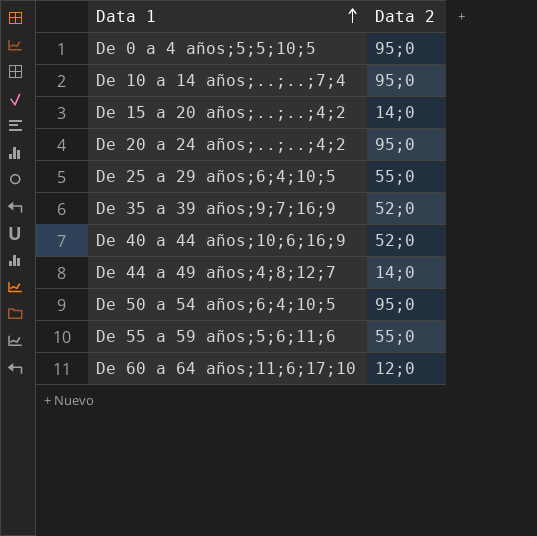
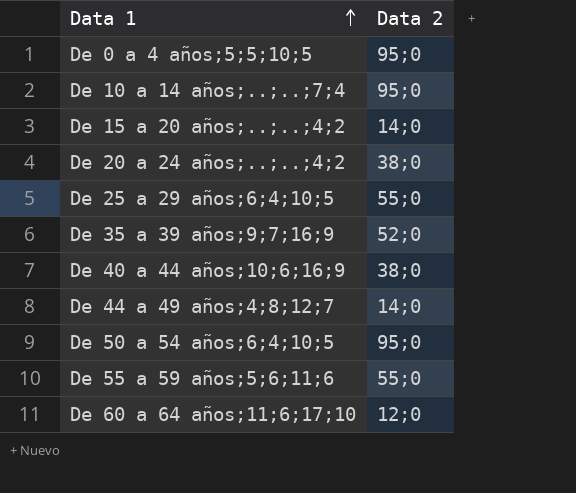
De 20 a 24 años;..;..;4;2 | Data 2: 95;0 -> 38;0
De 40 a 44 años;10;6;16;9 | Data 2: 52;0 -> 38;0

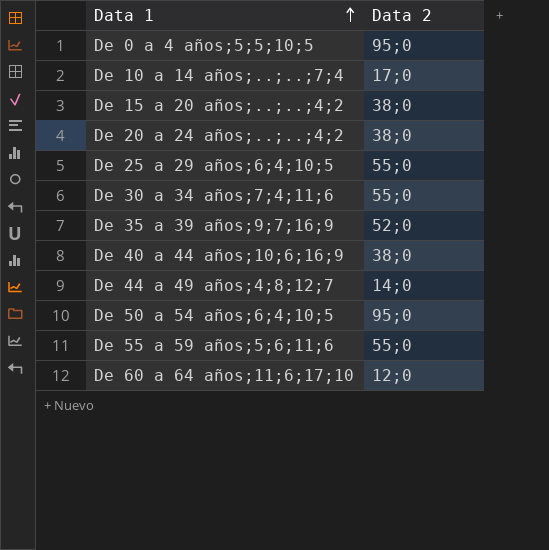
De 10 a 14 años;..;..;7;4 | Data 2: 95;0 -> 17;0
De 15 a 20 años;..;..;4;2 | Data 2: 14;0 -> 38;0
row De 30 a 34 años;7;4;11;6: none -> 55;0

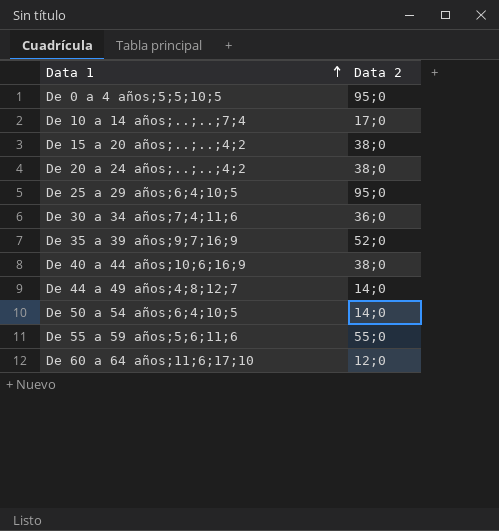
De 25 a 29 años;6;4;10;5 | Data 2: 55;0 -> 95;0
De 30 a 34 años;7;4;11;6 | Data 2: 55;0 -> 36;0
De 50 a 54 años;6;4;10;5 | Data 2: 95;0 -> 14;0

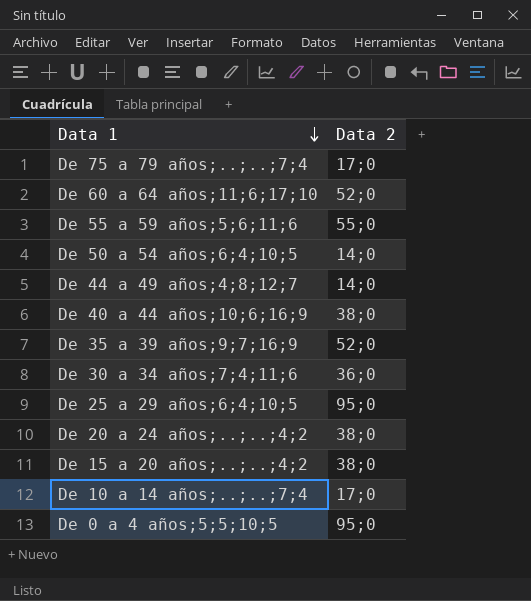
row order: Data 1 ascending -> Data 1 descending
row De 75 a 79 años;..;..;7;4: none -> 17;0
De 60 a 64 años;11;6;17;10 | Data 2: 12;0 -> 52;0

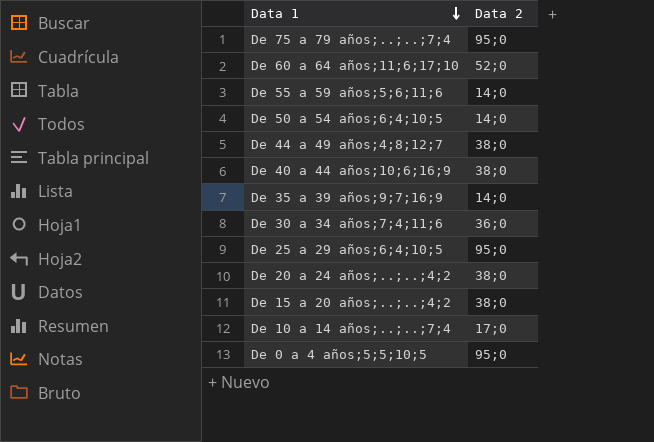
De 75 a 79 años;..;..;7;4 | Data 2: 17;0 -> 95;0
De 55 a 59 años;5;6;11;6 | Data 2: 55;0 -> 14;0
De 44 a 49 años;4;8;12;7 | Data 2: 14;0 -> 38;0
De 35 a 39 años;9;7;16;9 | Data 2: 52;0 -> 14;0

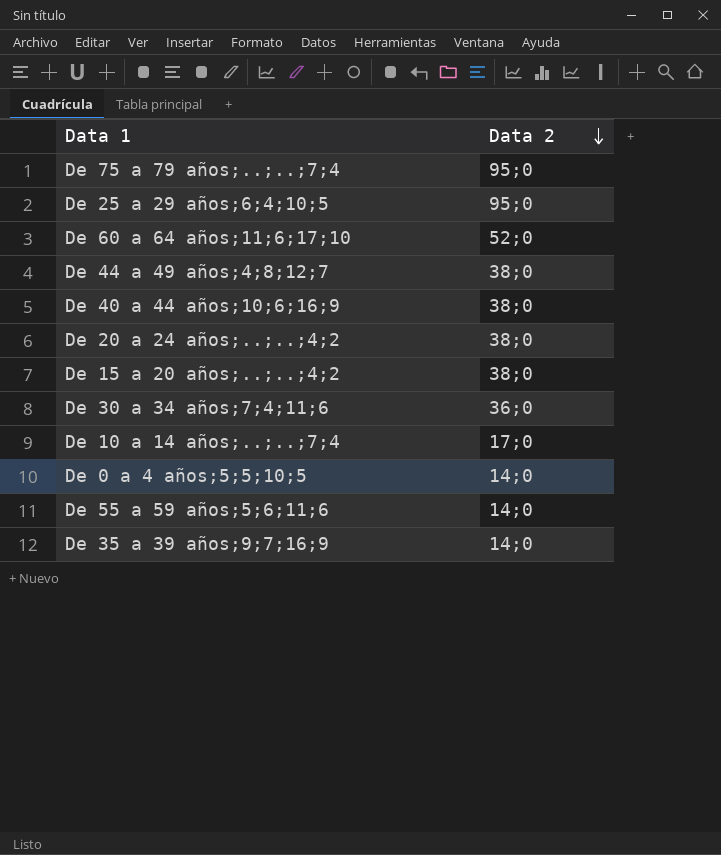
row order: Data 1 descending -> Data 2 descending
row De 50 a 54 años;6;4;10;5: 14;0 -> none
De 0 a 4 años;5;5;10;5 | Data 2: 95;0 -> 14;0

